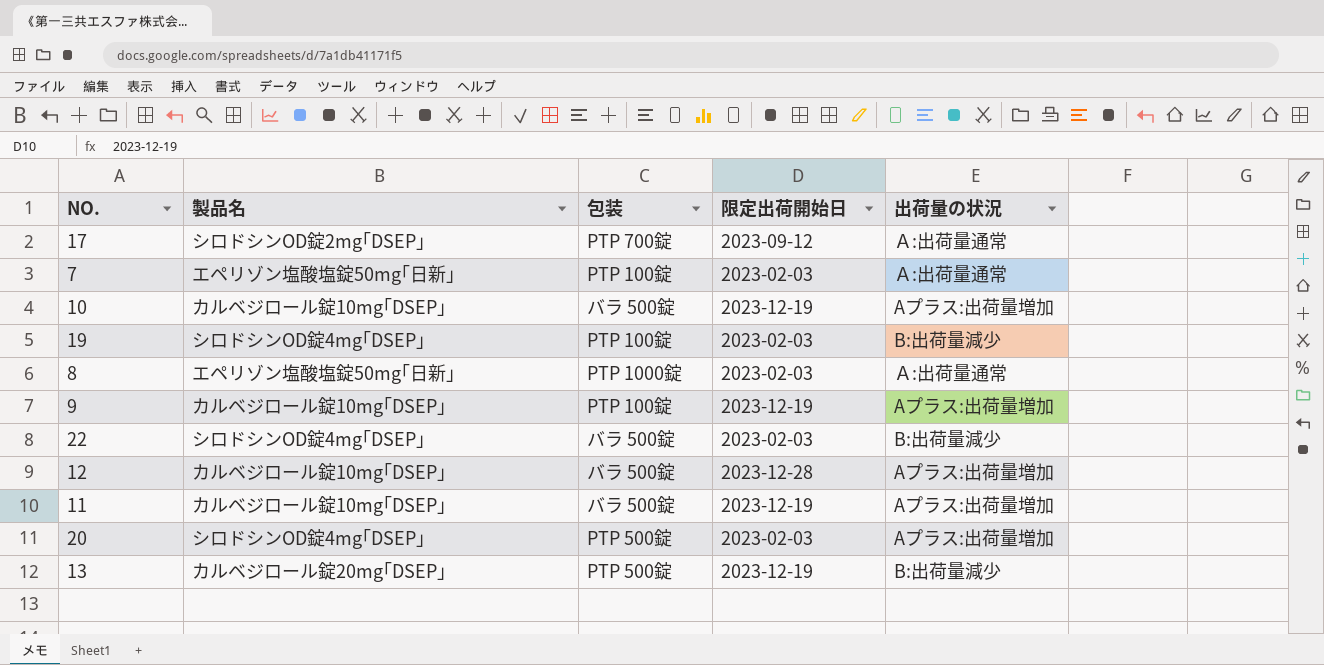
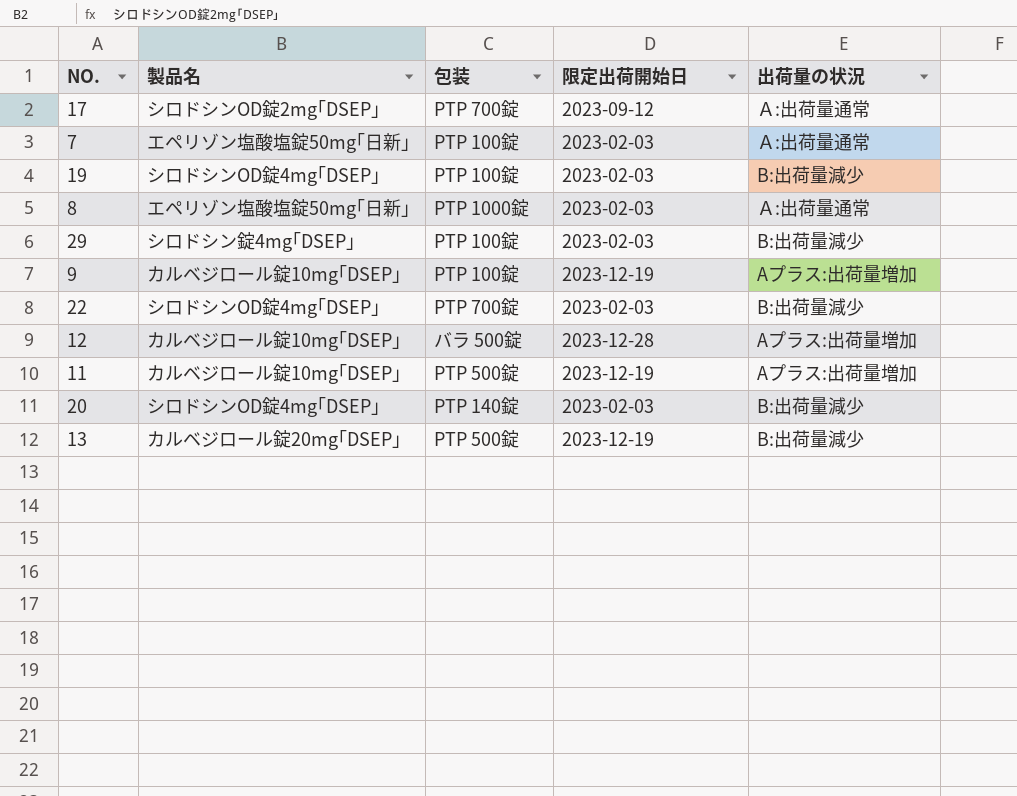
row 10: カルベジロール錠10mg｢DSEP｣ | バラ 500錠 | 2023-12-19 | Aプラス:出荷量増加 -> none
row 29: none -> シロドシン錠4mg｢DSEP｣ | PTP 100錠 | 2023-02-03 | B:出荷量減少
22 | 包装: バラ 500錠 -> PTP 700錠
11 | 包装: バラ 500錠 -> PTP 500錠
20 | 包装: PTP 500錠 -> PTP 140錠
20 | 出荷量の状況: Aプラス:出荷量増加 -> B:出荷量減少

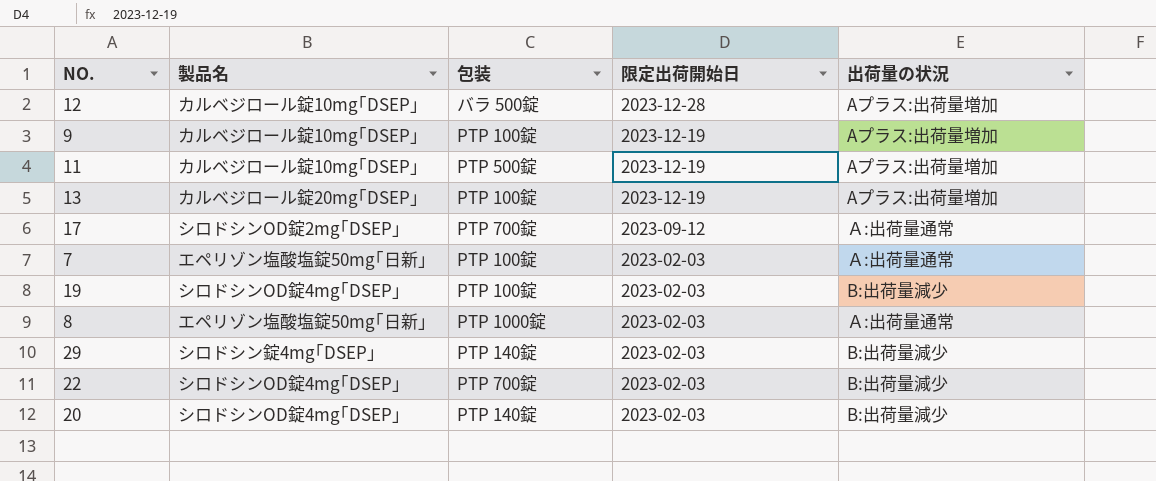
row order: none -> 限定出荷開始日 descending
13 | 包装: PTP 500錠 -> PTP 100錠
13 | 出荷量の状況: B:出荷量減少 -> Aプラス:出荷量増加
29 | 包装: PTP 100錠 -> PTP 140錠

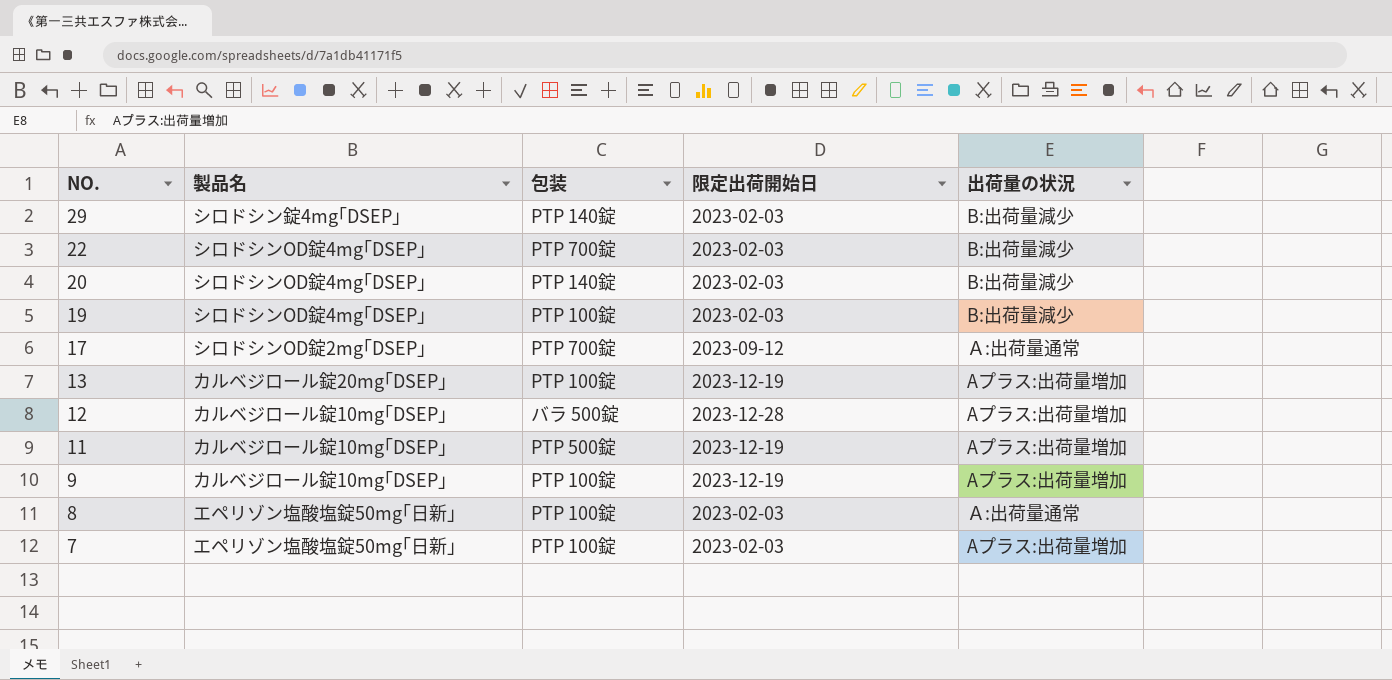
row order: 限定出荷開始日 descending -> NO. descending
8 | 包装: PTP 1000錠 -> PTP 100錠
7 | 出荷量の状況: Ａ:出荷量通常 -> Aプラス:出荷量増加

